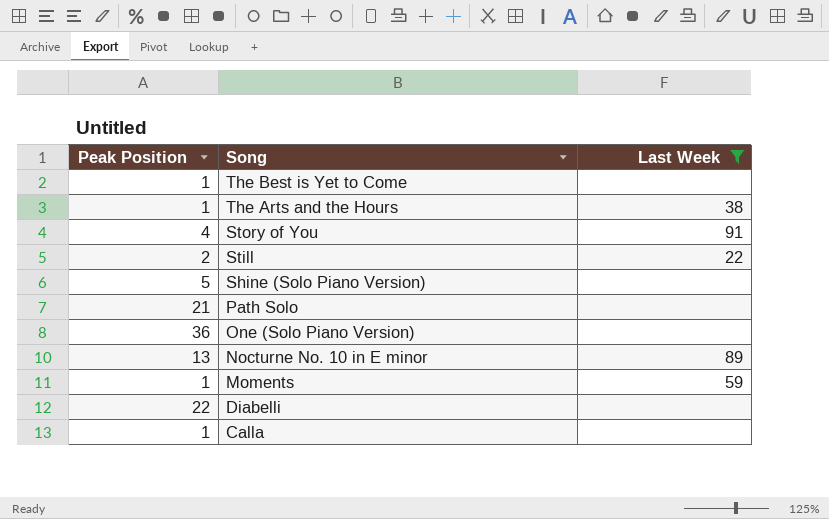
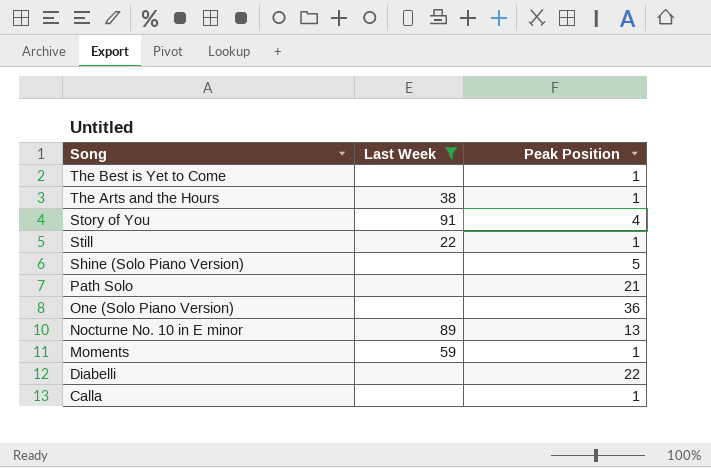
column Peak Position | position: 1 -> 3
Still | Peak Position: 2 -> 1

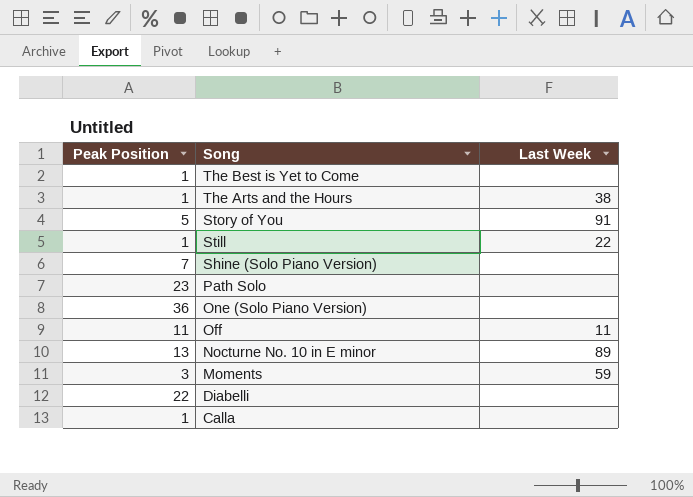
filter: Last Week != 11 -> none
column Peak Position | position: 3 -> 1
Story of You | Peak Position: 4 -> 5
Shine (Solo Piano Version) | Peak Position: 5 -> 7
Path Solo | Peak Position: 21 -> 23
Moments | Peak Position: 1 -> 3

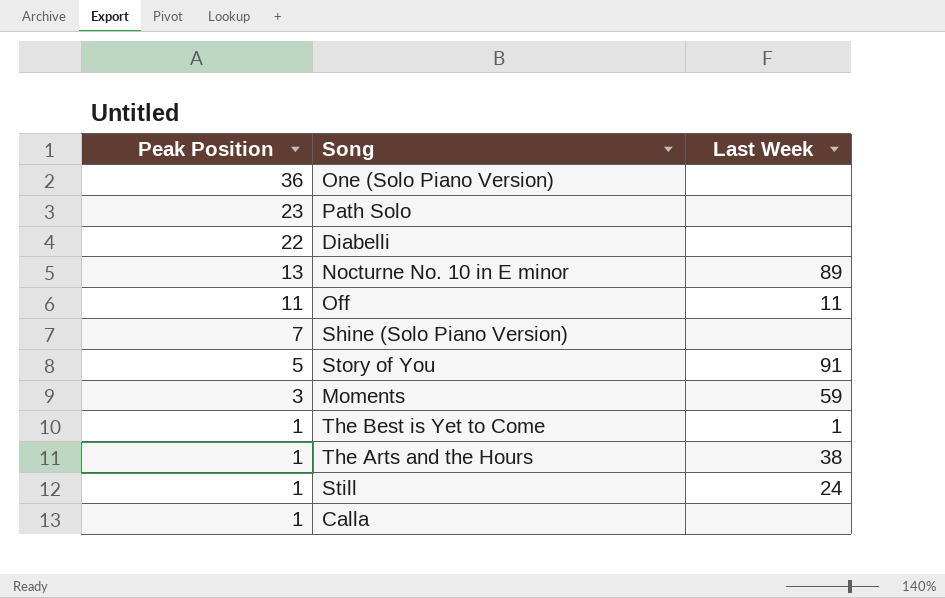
row order: Song descending -> Peak Position descending
The Best is Yet to Come | Last Week: none -> 1
Still | Last Week: 22 -> 24

